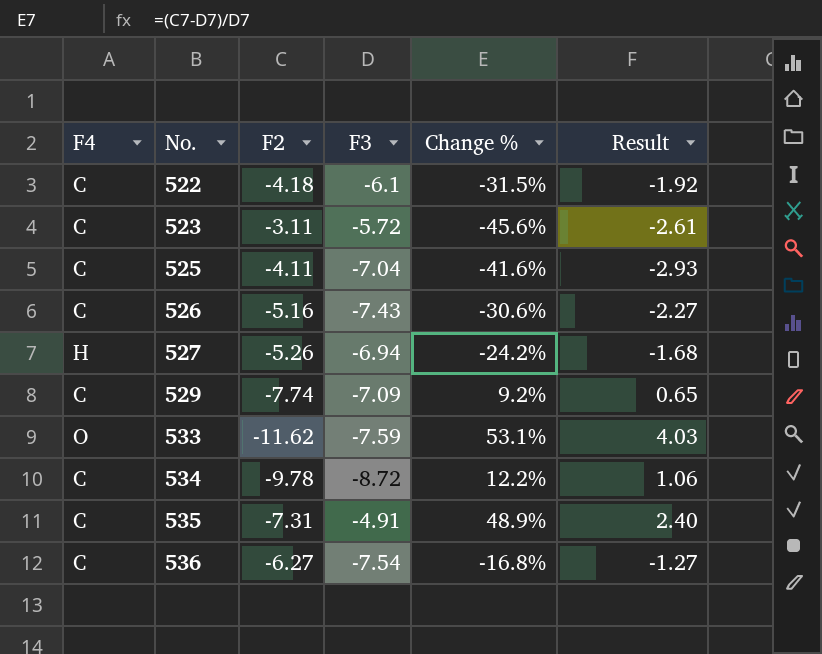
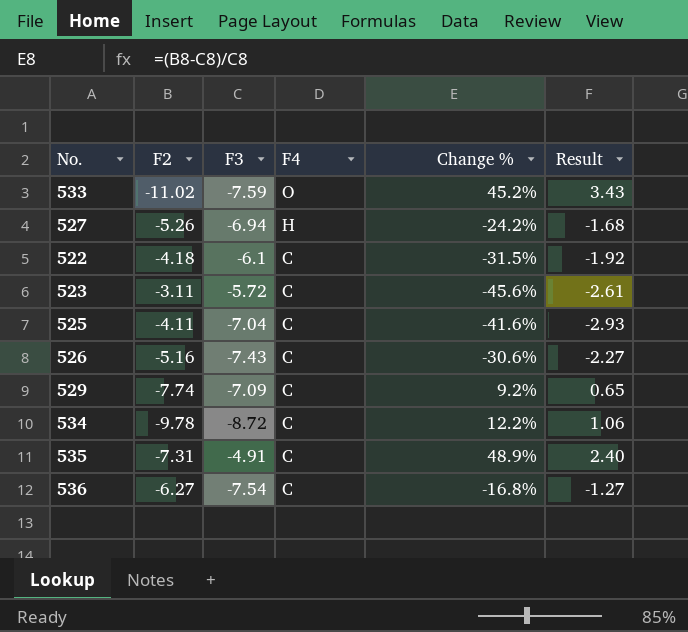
row order: No. ascending -> F4 descending
column F4 | position: 1 -> 4
533 | F2: -11.62 -> -11.02
533 | Change %: 53.1% -> 45.2%
533 | Result: 4.03 -> 3.43

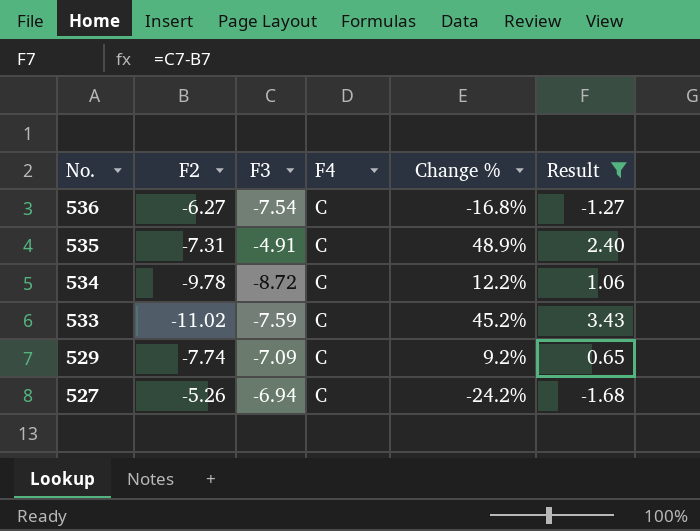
filter: none -> Result >= -1.68
row order: F4 descending -> No. descending
533 | F4: O -> C
527 | F4: H -> C

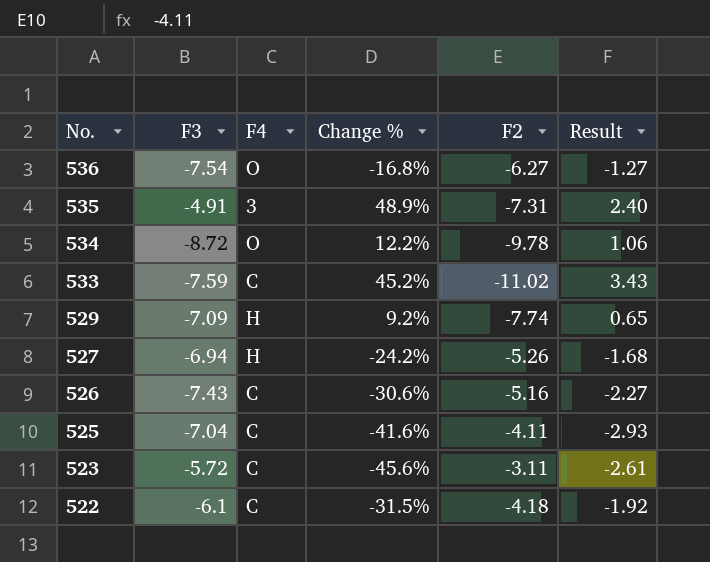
filter: Result >= -1.68 -> none
column F2 | position: 2 -> 5
536 | F4: C -> O
535 | F4: C -> 3
534 | F4: C -> O
529 | F4: C -> H
527 | F4: C -> H

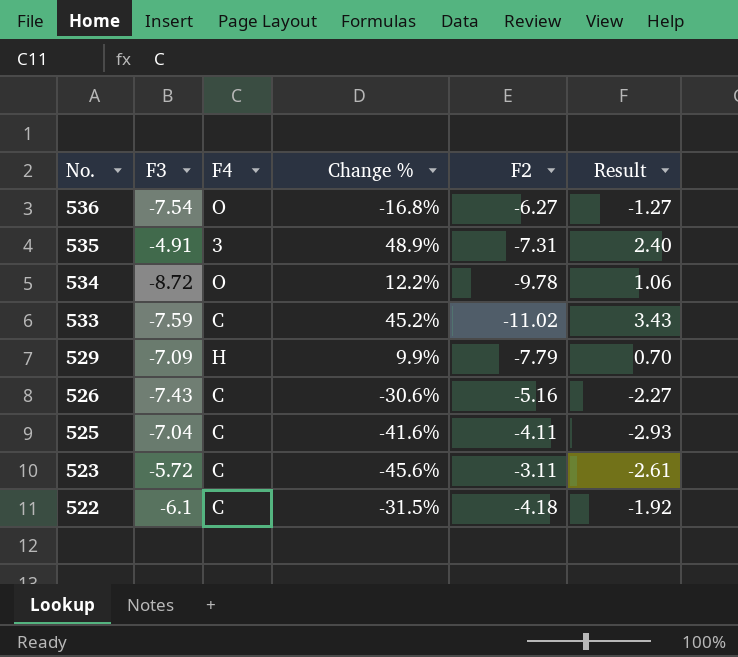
row 527: -6.94 | H | -24.2% | -5.26 | -1.68 -> none
529 | Change %: 9.2% -> 9.9%
529 | F2: -7.74 -> -7.79
529 | Result: 0.65 -> 0.70

